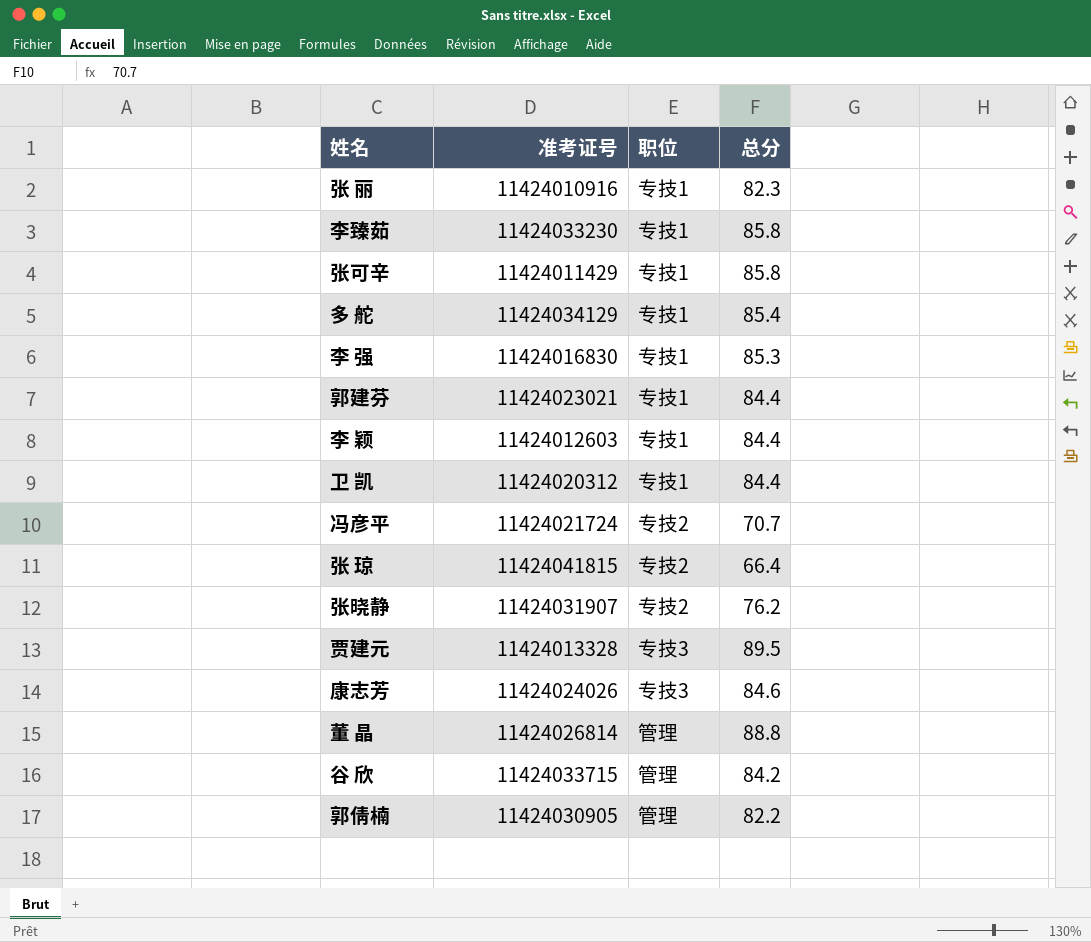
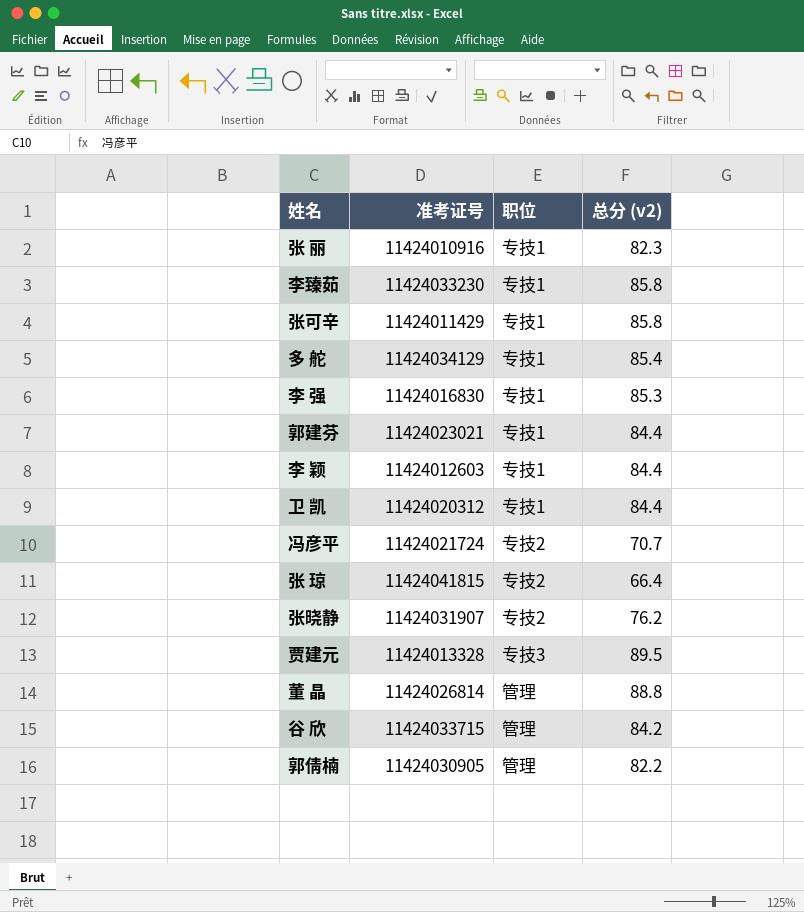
column name: 总分 -> 总分 (v2)
row 康志芳: 11424024026 | 专技3 | 84.6 -> none

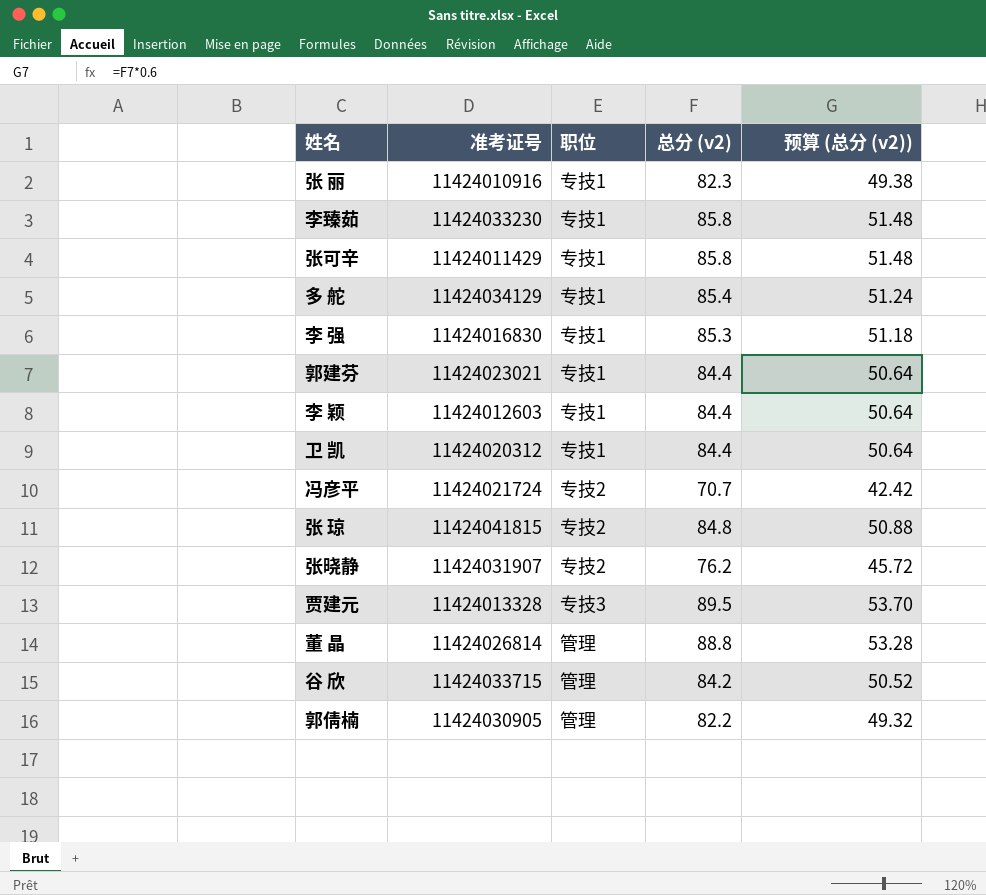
column 预算 (总分 (v2)) | formula: none -> [总分 (v2)] * 0.6
张 琼 | 总分 (v2): 66.4 -> 84.8

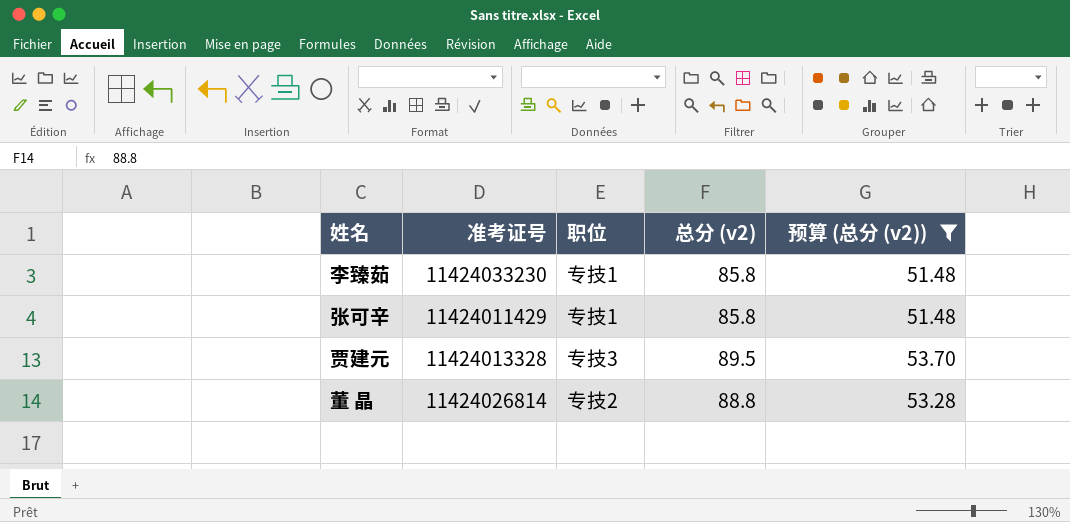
filter: none -> 预算 (总分 (v2)) >= 51.48
董 晶 | 职位: 管理 -> 专技2

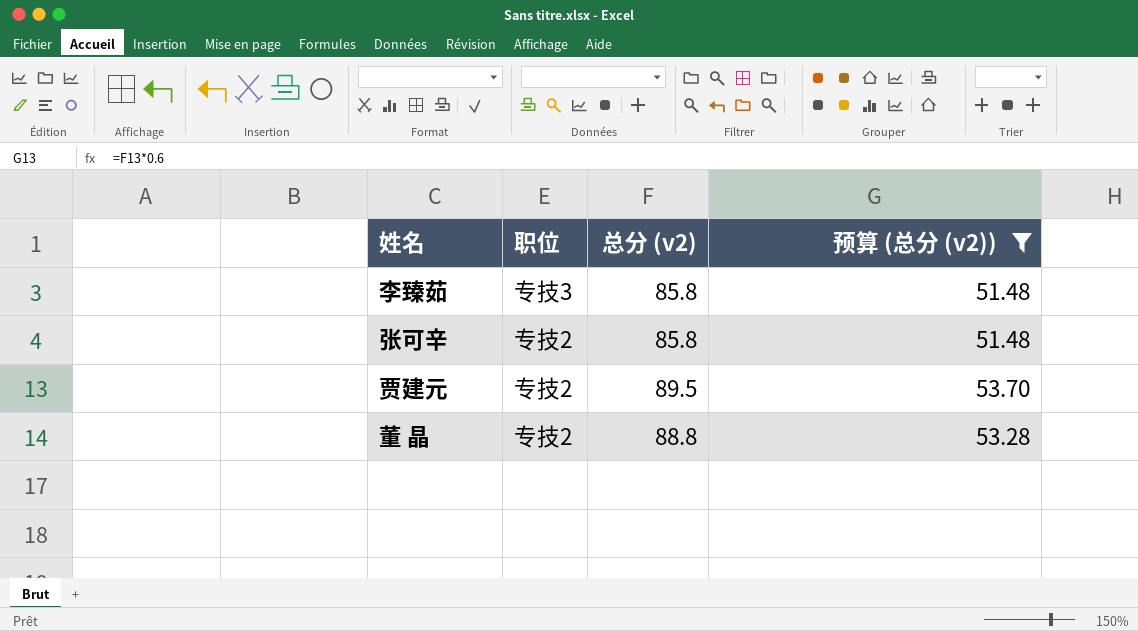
column 准考证号 | position: 2 -> none
李臻茹 | 职位: 专技1 -> 专技3
张可辛 | 职位: 专技1 -> 专技2
贾建元 | 职位: 专技3 -> 专技2

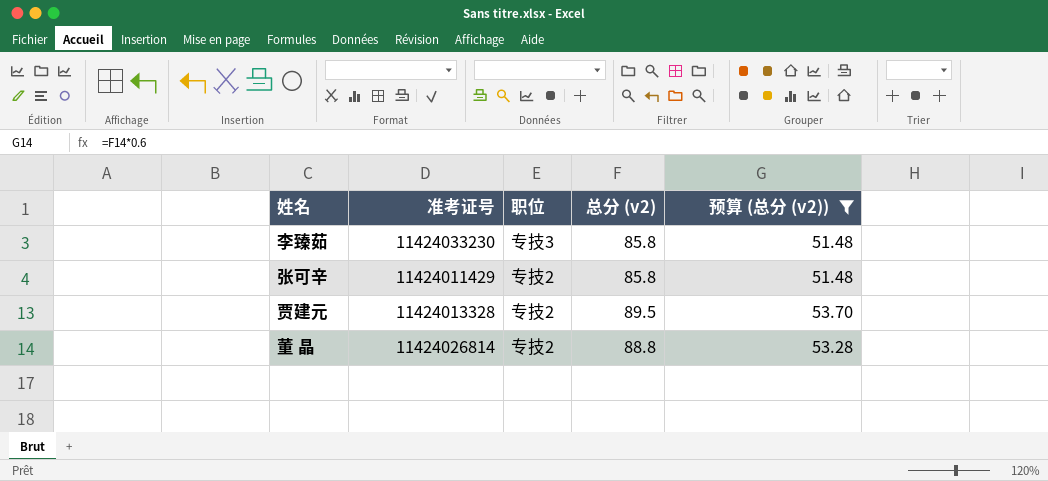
column 准考证号 | position: none -> 2

